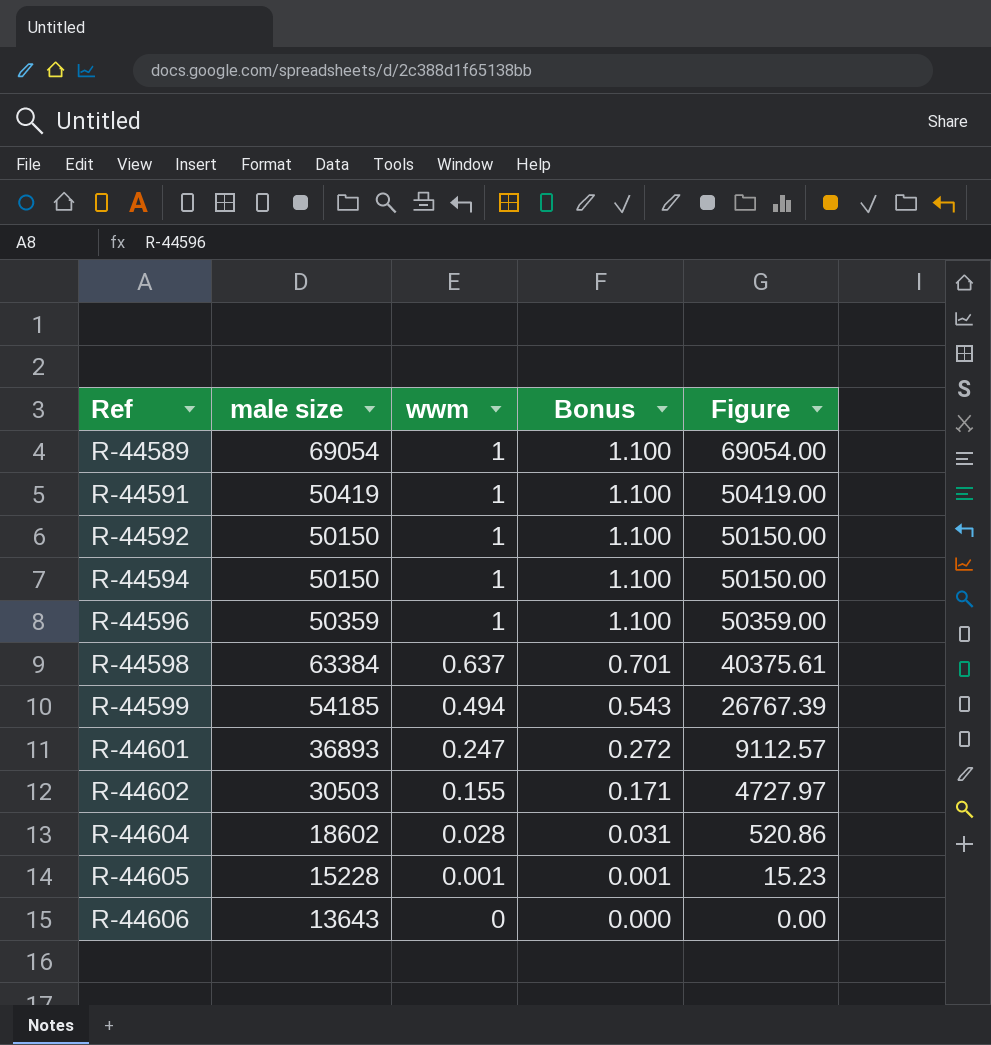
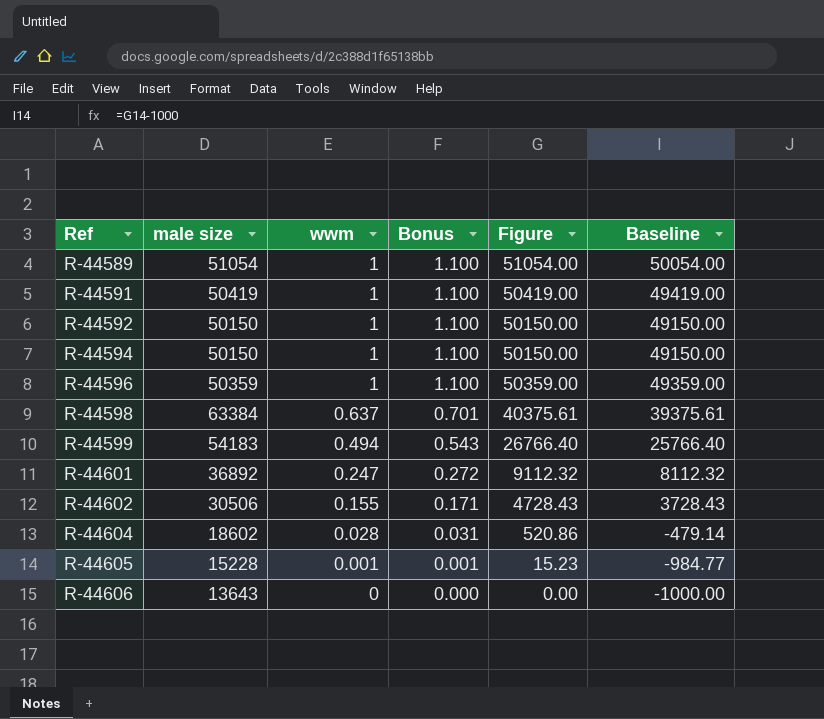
column Baseline | formula: none -> [Figure] - 1000
R-44589 | male size: 69054 -> 51054
R-44589 | Figure: 69054.00 -> 51054.00
R-44599 | male size: 54185 -> 54183
R-44599 | Figure: 26767.39 -> 26766.40
R-44601 | male size: 36893 -> 36892
R-44601 | Figure: 9112.57 -> 9112.32
R-44602 | male size: 30503 -> 30506
R-44602 | Figure: 4727.97 -> 4728.43

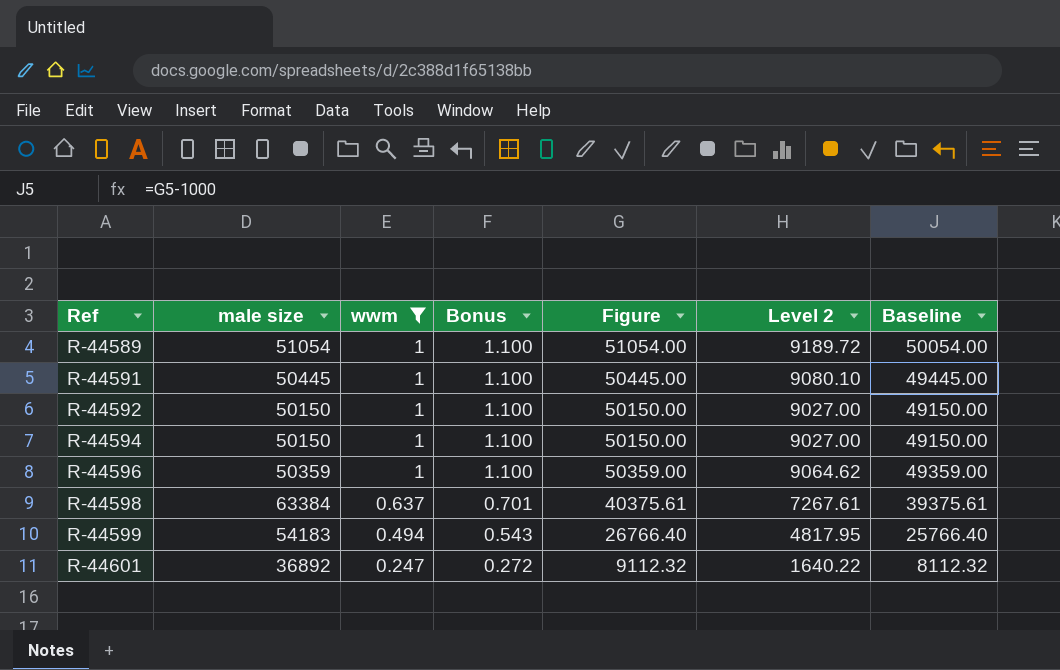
filter: none -> wwm >= 0.247
column Level 2 | formula: none -> [Figure] * 0.18
R-44591 | male size: 50419 -> 50445
R-44591 | Figure: 50419.00 -> 50445.00
R-44591 | Baseline: 49419.00 -> 49445.00

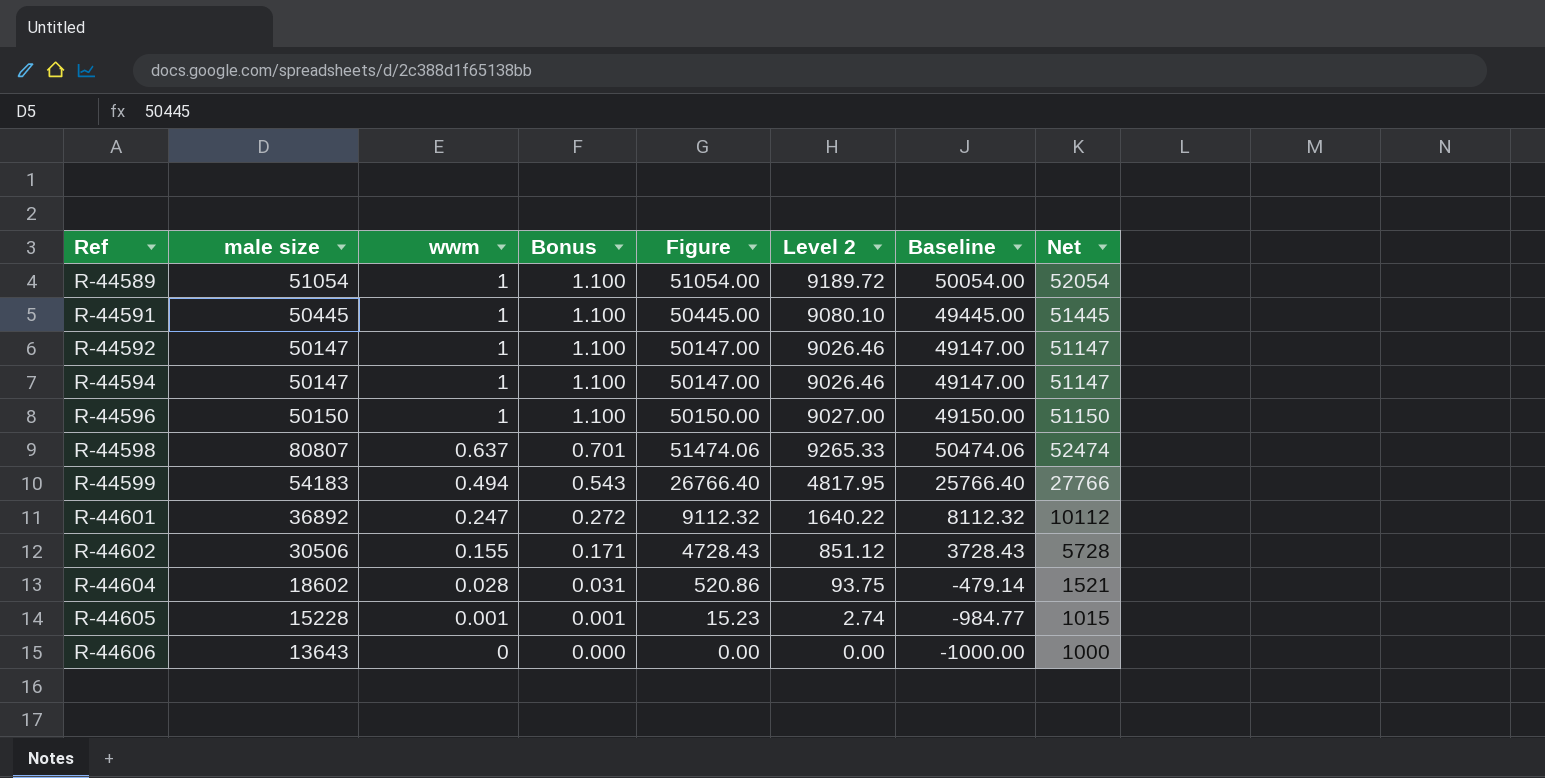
filter: wwm >= 0.247 -> none
column Net | formula: none -> [Figure] + 1000
R-44592 | male size: 50150 -> 50147
R-44592 | Figure: 50150.00 -> 50147.00
R-44592 | Level 2: 9027.00 -> 9026.46
R-44592 | Baseline: 49150.00 -> 49147.00
R-44594 | male size: 50150 -> 50147
R-44594 | Figure: 50150.00 -> 50147.00
R-44594 | Level 2: 9027.00 -> 9026.46
R-44594 | Baseline: 49150.00 -> 49147.00
R-44596 | male size: 50359 -> 50150
R-44596 | Figure: 50359.00 -> 50150.00
R-44596 | Level 2: 9064.62 -> 9027.00
R-44596 | Baseline: 49359.00 -> 49150.00
R-44598 | male size: 63384 -> 80807
R-44598 | Figure: 40375.61 -> 51474.06
R-44598 | Level 2: 7267.61 -> 9265.33
R-44598 | Baseline: 39375.61 -> 50474.06

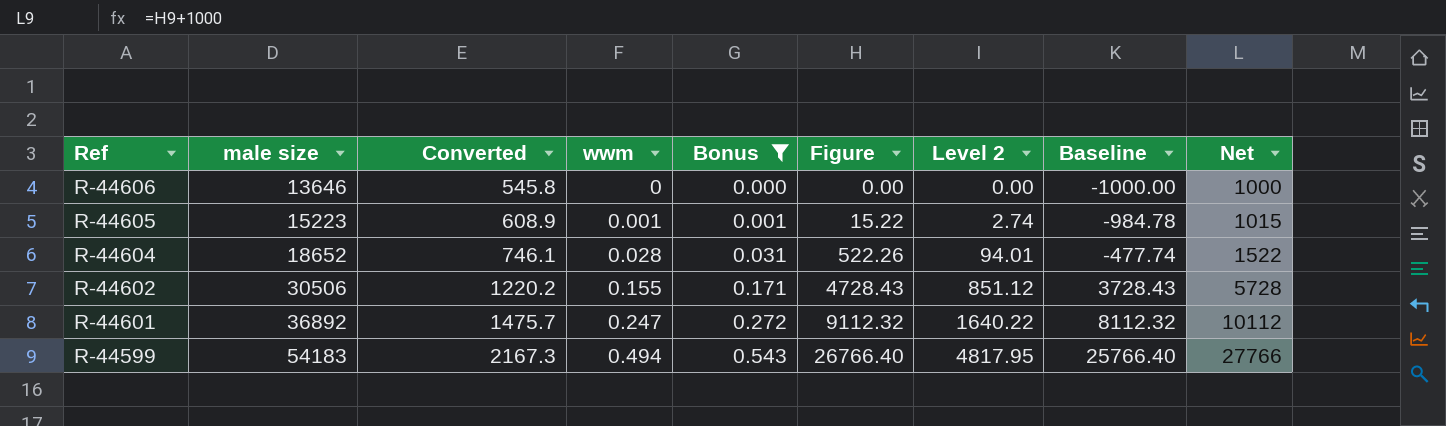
filter: none -> Bonus <= 0.543
row order: Ref ascending -> Ref descending
column Converted | formula: none -> [male size] * 0.04
R-44606 | male size: 13643 -> 13646
R-44605 | male size: 15228 -> 15223
R-44605 | Figure: 15.23 -> 15.22
R-44605 | Baseline: -984.77 -> -984.78
R-44604 | male size: 18602 -> 18652
R-44604 | Figure: 520.86 -> 522.26
R-44604 | Level 2: 93.75 -> 94.01
R-44604 | Baseline: -479.14 -> -477.74
R-44604 | Net: 1521 -> 1522

